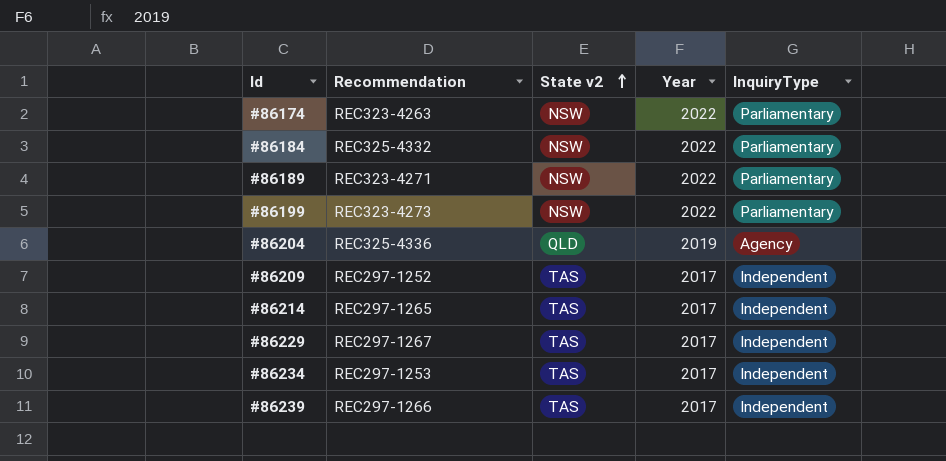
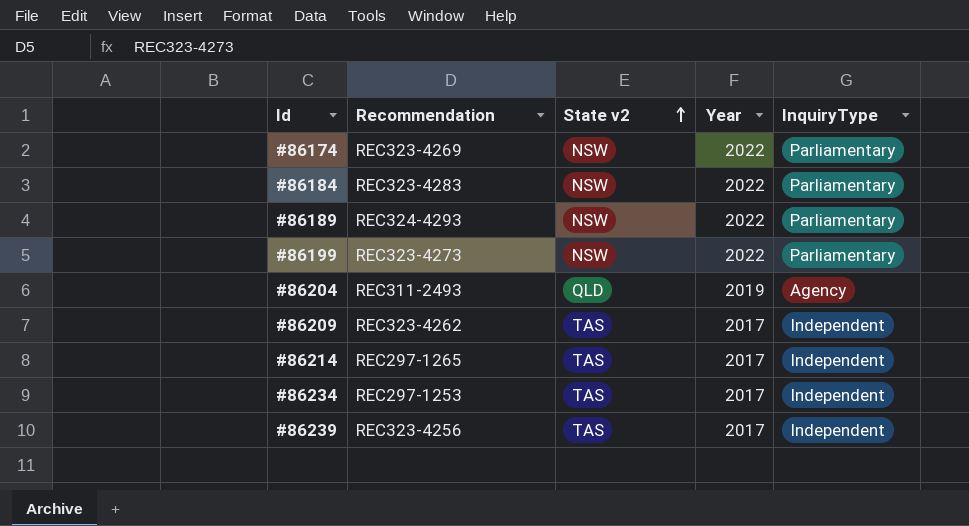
row #86229: REC297-1267 | TAS | 2017 | Independent -> none
#86174 | Recommendation: REC323-4263 -> REC323-4269
#86184 | Recommendation: REC325-4332 -> REC323-4283
#86189 | Recommendation: REC323-4271 -> REC324-4293
#86204 | Recommendation: REC325-4336 -> REC311-2493
#86209 | Recommendation: REC297-1252 -> REC323-4262
#86239 | Recommendation: REC297-1266 -> REC323-4256

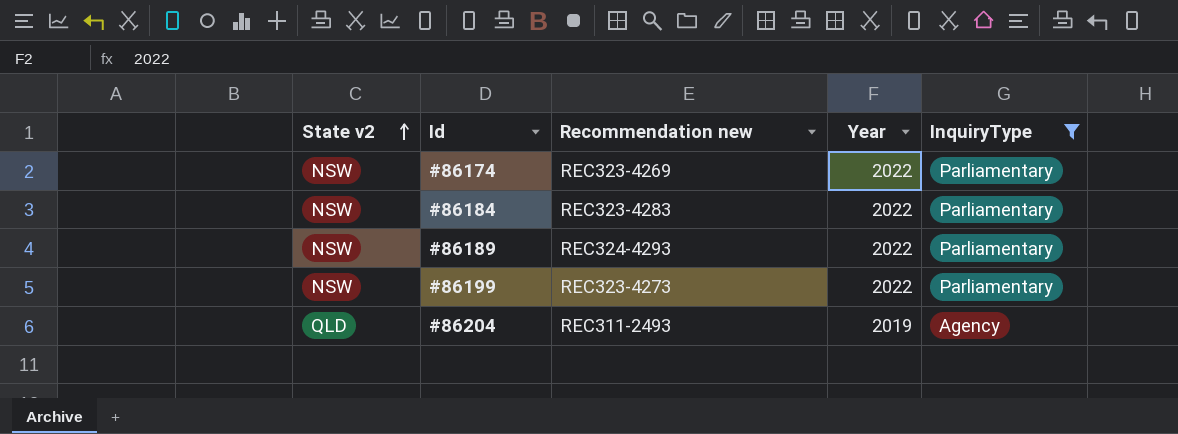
filter: none -> InquiryType != Independent
column State v2 | position: 3 -> 1
column name: Recommendation -> Recommendation new

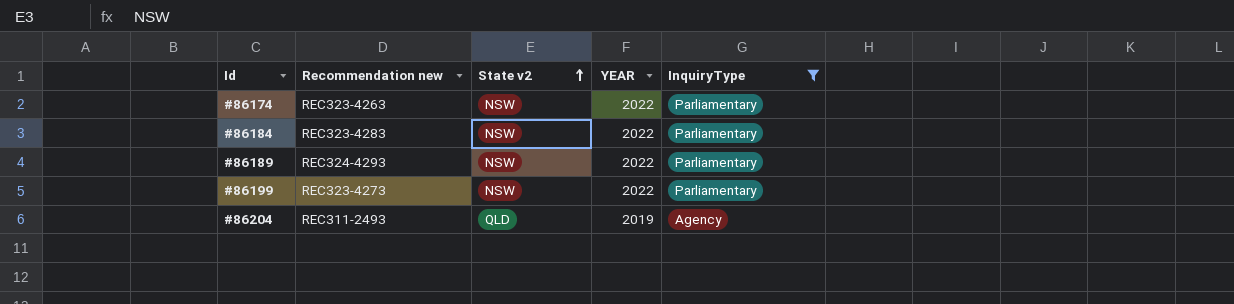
column State v2 | position: 1 -> 3
column name: Year -> YEAR
#86174 | Recommendation new: REC323-4269 -> REC323-4263

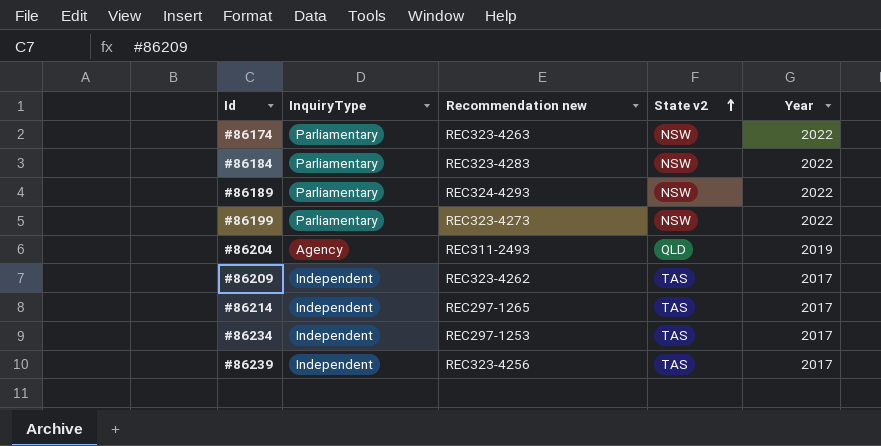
filter: InquiryType != Independent -> none
column InquiryType | position: 5 -> 2
column name: YEAR -> Year

